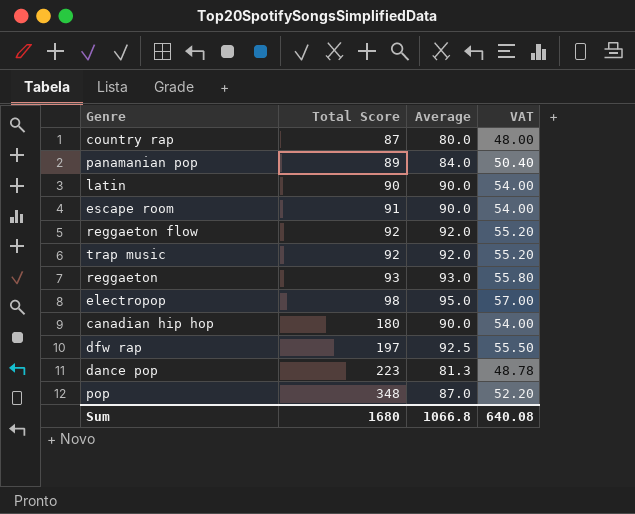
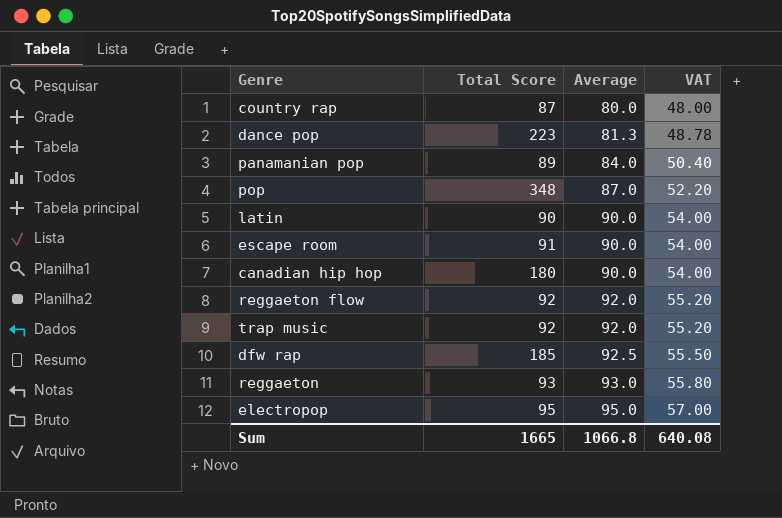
row order: Total Score ascending -> Average ascending
dfw rap | Total Score: 197 -> 185
electropop | Total Score: 98 -> 95
Sum | Total Score: 1680 -> 1665

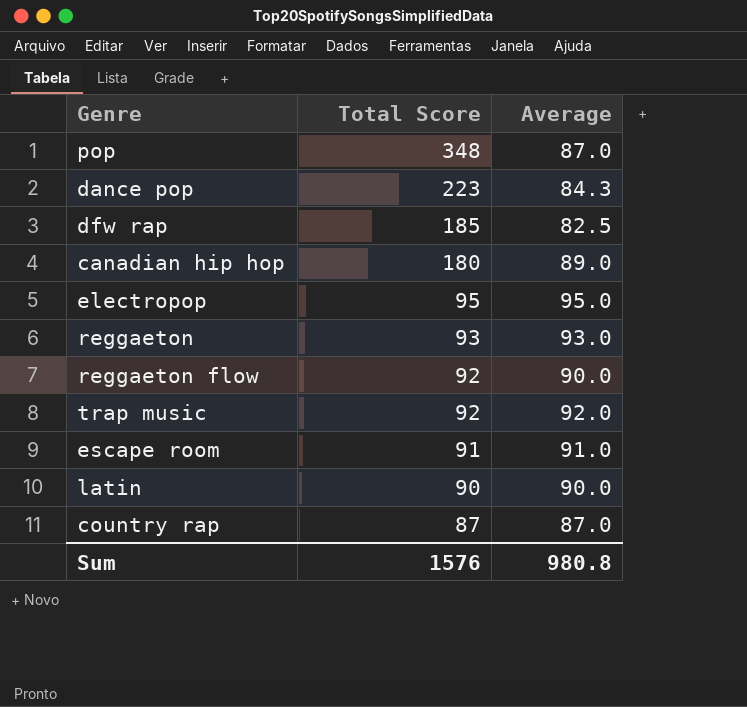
row order: Average ascending -> Total Score descending
column VAT | formula: [Average] * 0.6 -> none
row panamanian pop: 89 | 84.0 | 50.40 -> none
dance pop | Average: 81.3 -> 84.3
dfw rap | Average: 92.5 -> 82.5
canadian hip hop | Average: 90.0 -> 89.0
reggaeton flow | Average: 92.0 -> 90.0
escape room | Average: 90.0 -> 91.0
country rap | Average: 80.0 -> 87.0
Sum | Total Score: 1665 -> 1576
Sum | Average: 1066.8 -> 980.8

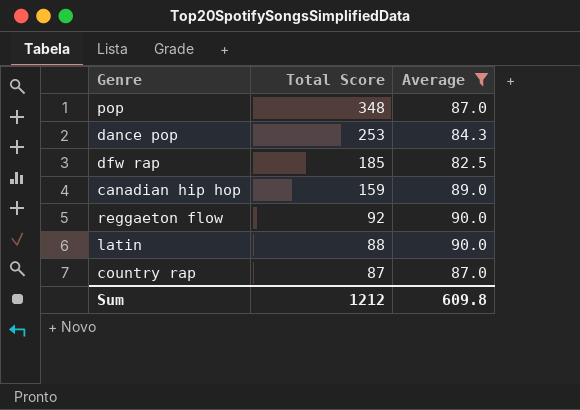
filter: none -> Average <= 90.0
dance pop | Total Score: 223 -> 253
canadian hip hop | Total Score: 180 -> 159
latin | Total Score: 90 -> 88
Sum | Total Score: 1576 -> 1212
Sum | Average: 980.8 -> 609.8

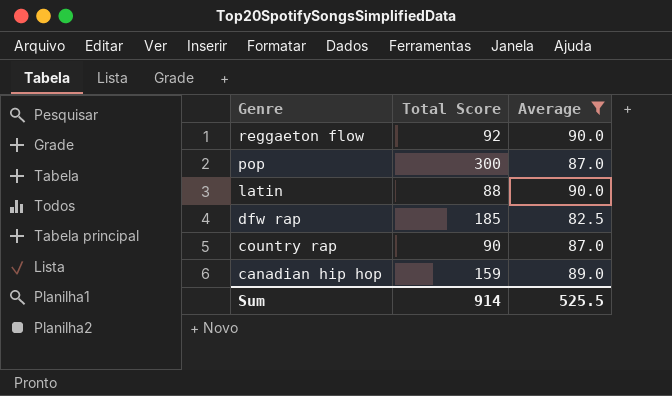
row order: Total Score descending -> Genre descending
row dance pop: 253 | 84.3 -> none
pop | Total Score: 348 -> 300
country rap | Total Score: 87 -> 90
Sum | Total Score: 1212 -> 914
Sum | Average: 609.8 -> 525.5

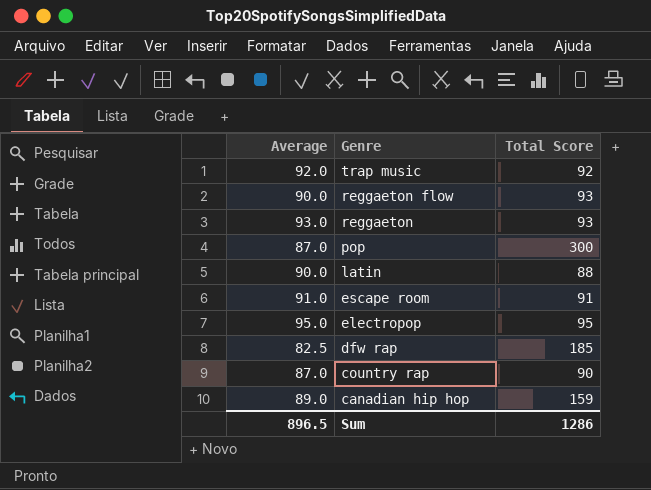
filter: Average <= 90.0 -> none
column Average | position: 3 -> 1
reggaeton flow | Total Score: 92 -> 93
Sum | Average: 525.5 -> 896.5
Sum | Total Score: 914 -> 1286

